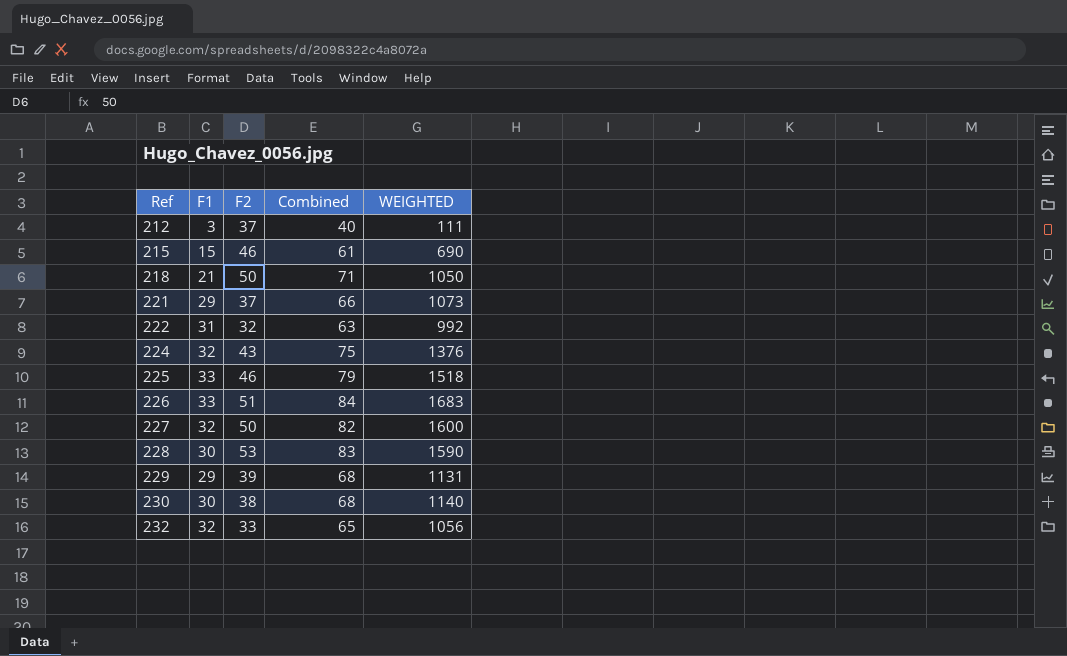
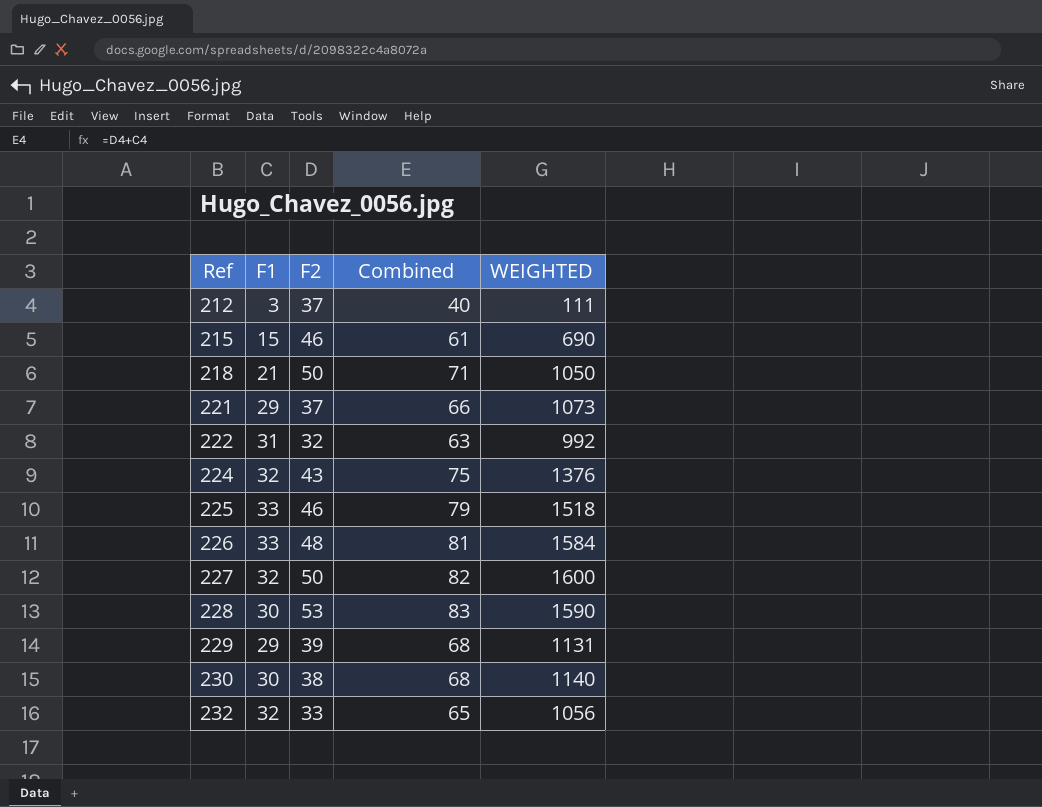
226 | F2: 51 -> 48
226 | Combined: 84 -> 81
226 | WEIGHTED: 1683 -> 1584

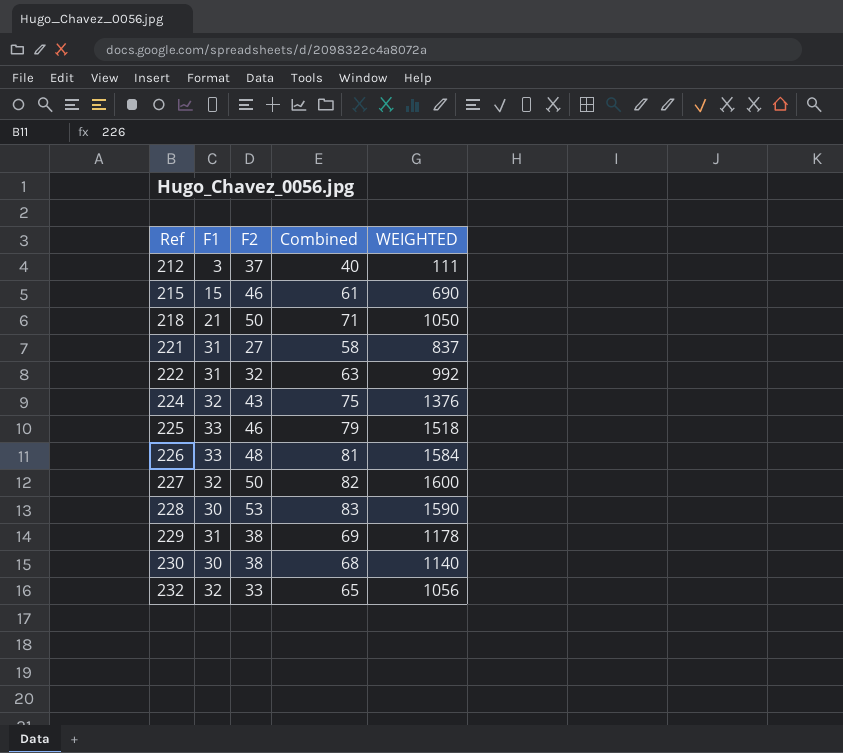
221 | F1: 29 -> 31
221 | F2: 37 -> 27
221 | Combined: 66 -> 58
221 | WEIGHTED: 1073 -> 837
229 | F1: 29 -> 31
229 | F2: 39 -> 38
229 | Combined: 68 -> 69
229 | WEIGHTED: 1131 -> 1178

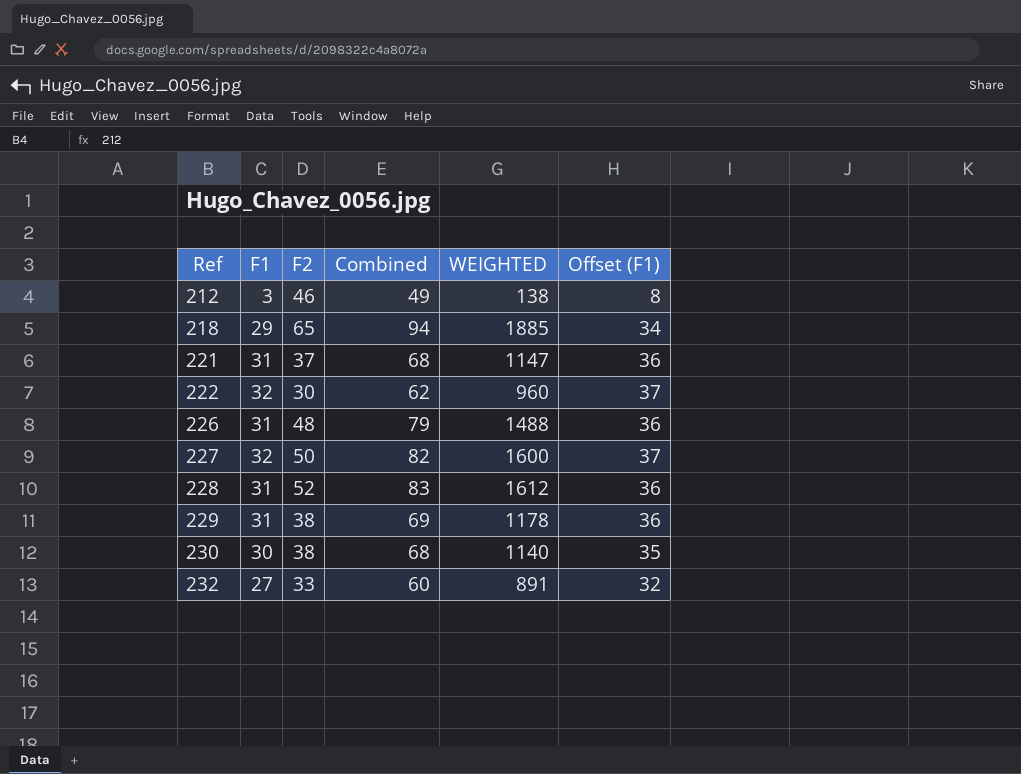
column Offset (F1) | formula: none -> [F1] + 5
row 215: 15 | 46 | 61 | 690 -> none
row 224: 32 | 43 | 75 | 1376 -> none
row 225: 33 | 46 | 79 | 1518 -> none
212 | F2: 37 -> 46
212 | Combined: 40 -> 49
212 | WEIGHTED: 111 -> 138
218 | F1: 21 -> 29
218 | F2: 50 -> 65
218 | Combined: 71 -> 94
218 | WEIGHTED: 1050 -> 1885
221 | F2: 27 -> 37
221 | Combined: 58 -> 68
221 | WEIGHTED: 837 -> 1147
222 | F1: 31 -> 32
222 | F2: 32 -> 30
222 | Combined: 63 -> 62
222 | WEIGHTED: 992 -> 960
226 | F1: 33 -> 31
226 | Combined: 81 -> 79
226 | WEIGHTED: 1584 -> 1488
228 | F1: 30 -> 31
228 | F2: 53 -> 52
228 | WEIGHTED: 1590 -> 1612
232 | F1: 32 -> 27
232 | Combined: 65 -> 60
232 | WEIGHTED: 1056 -> 891

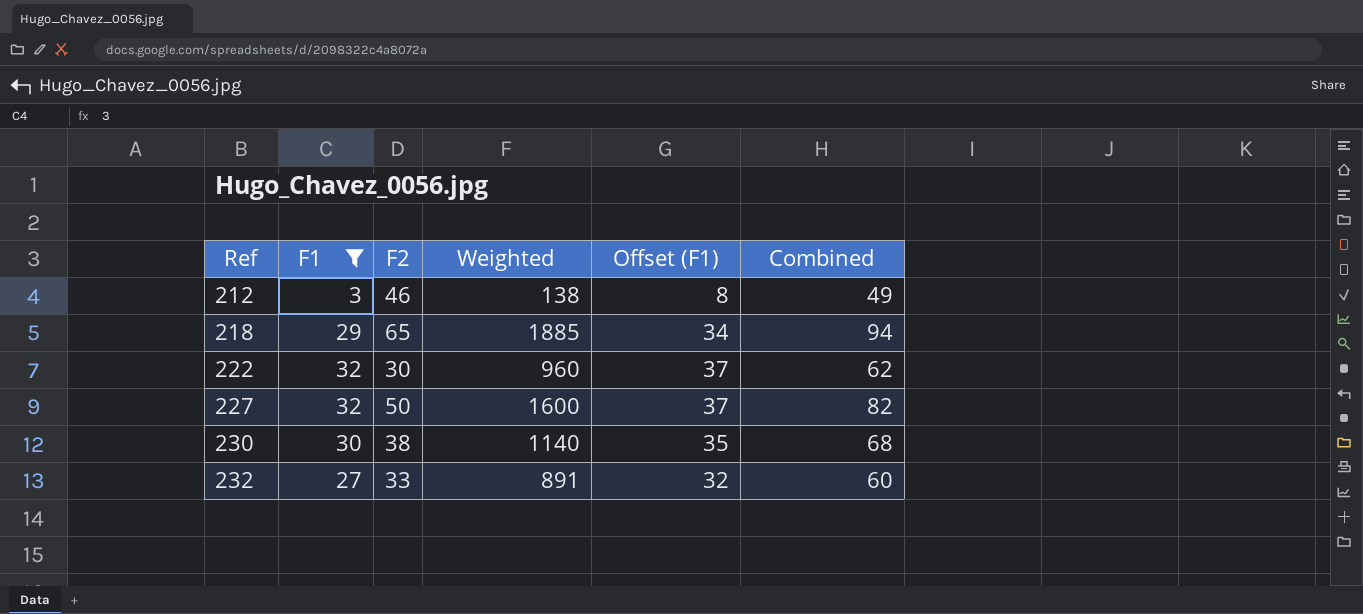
filter: none -> F1 != 31
column name: WEIGHTED -> Weighted
column Combined | position: 4 -> 6

